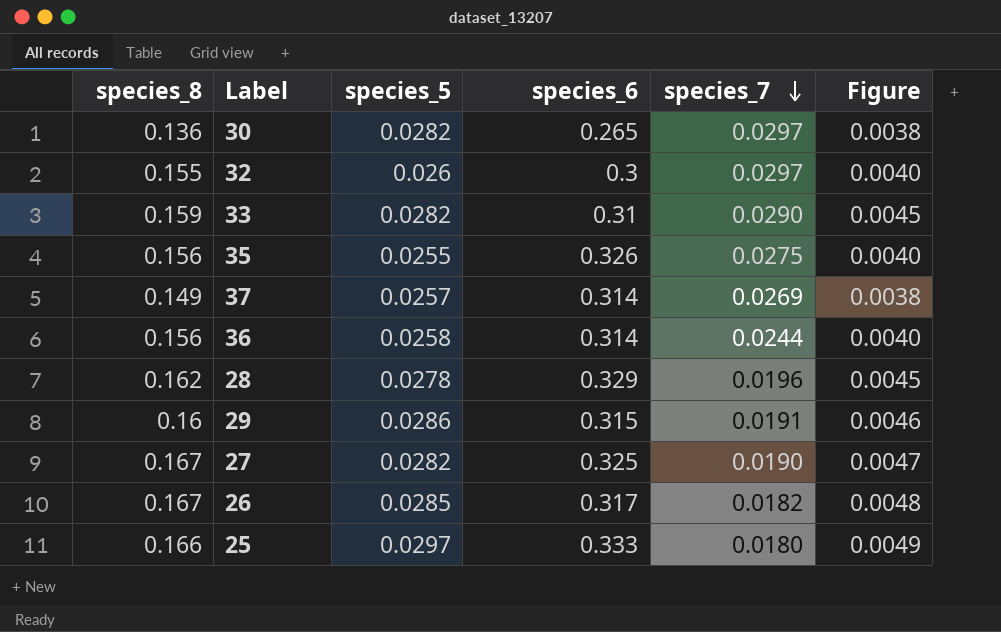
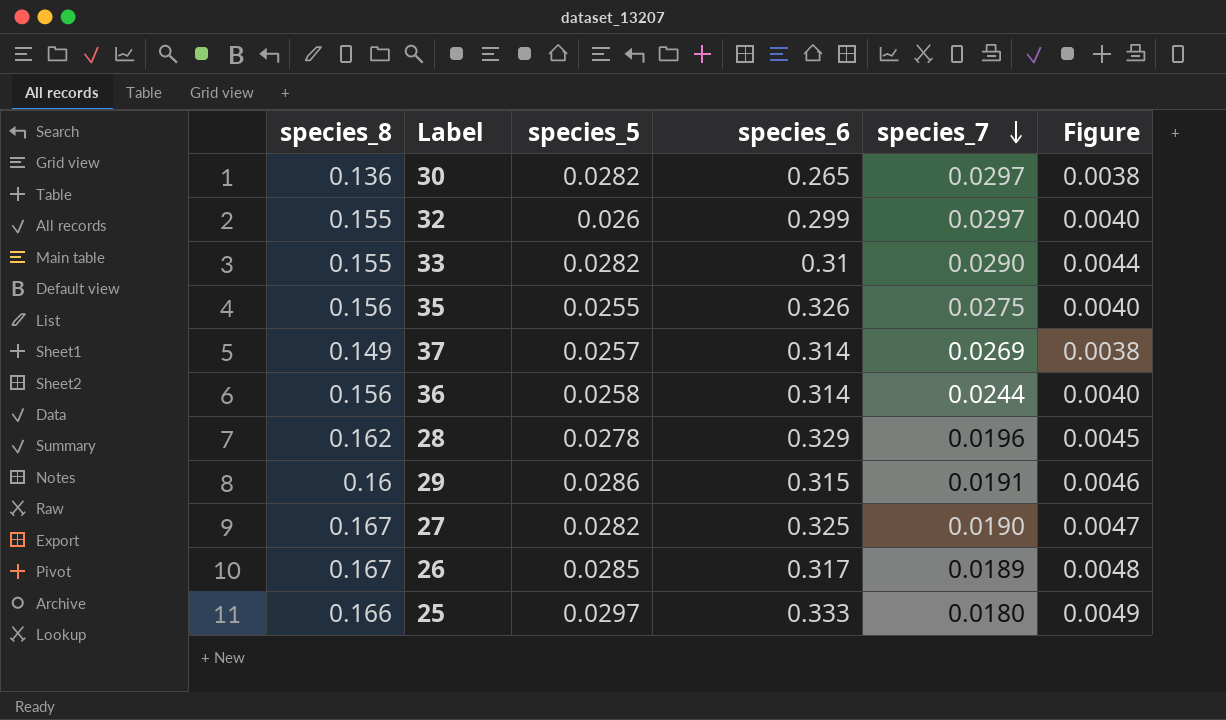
32 | species_6: 0.3 -> 0.299
33 | species_8: 0.159 -> 0.155
33 | Figure: 0.0045 -> 0.0044
26 | species_7: 0.0182 -> 0.0189

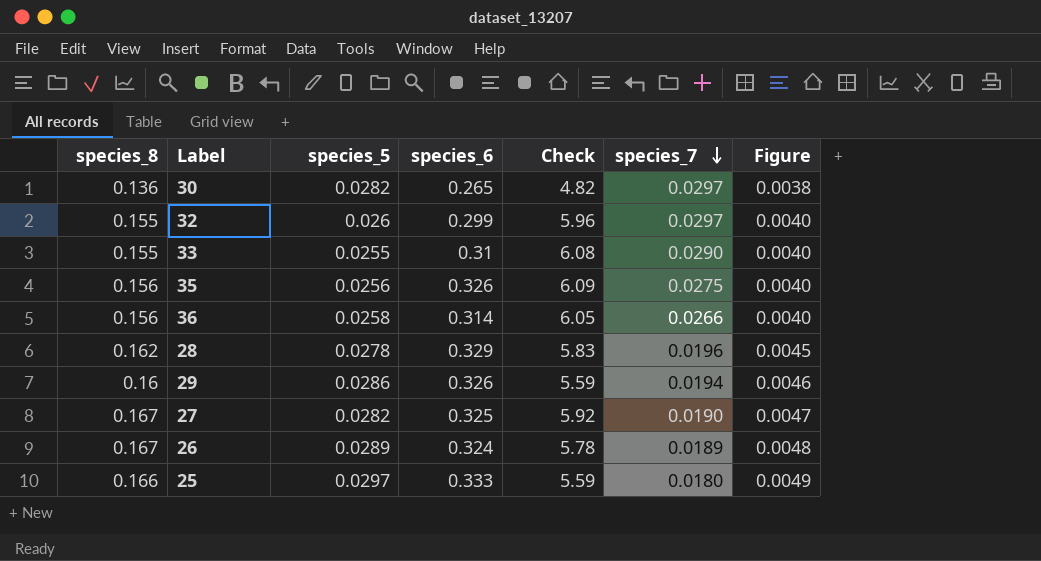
column Check | formula: none -> [species_8] / [species_5]
row 37: 0.149 | 0.0257 | 0.314 | 0.0269 | 0.0038 -> none
33 | species_5: 0.0282 -> 0.0255
33 | Figure: 0.0044 -> 0.0040
35 | species_5: 0.0255 -> 0.0256
36 | species_7: 0.0244 -> 0.0266
29 | species_6: 0.315 -> 0.326
29 | species_7: 0.0191 -> 0.0194
26 | species_5: 0.0285 -> 0.0289
26 | species_6: 0.317 -> 0.324

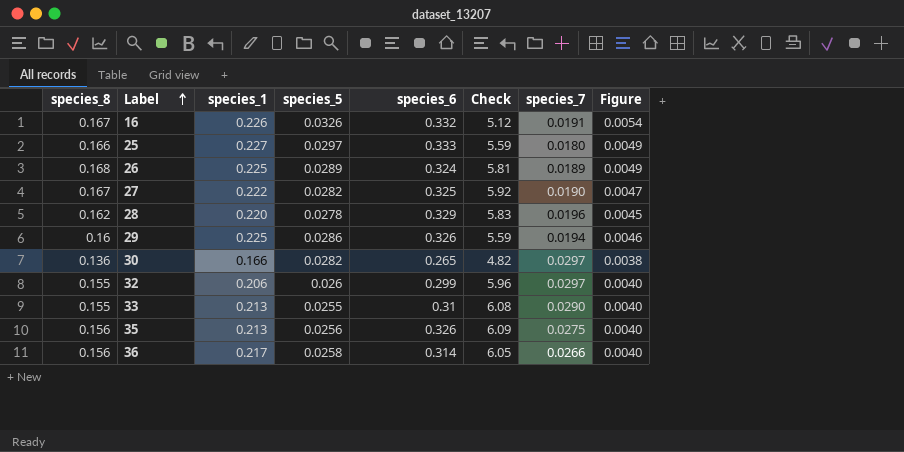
row order: species_7 descending -> Label ascending
column species_1 | position: none -> 3
row 16: none -> 0.167 | 0.226 | 0.0326 | 0.332 | 5.12 | 0.0191 | 0.0054
26 | species_8: 0.167 -> 0.168
26 | Check: 5.78 -> 5.81
26 | Figure: 0.0048 -> 0.0049

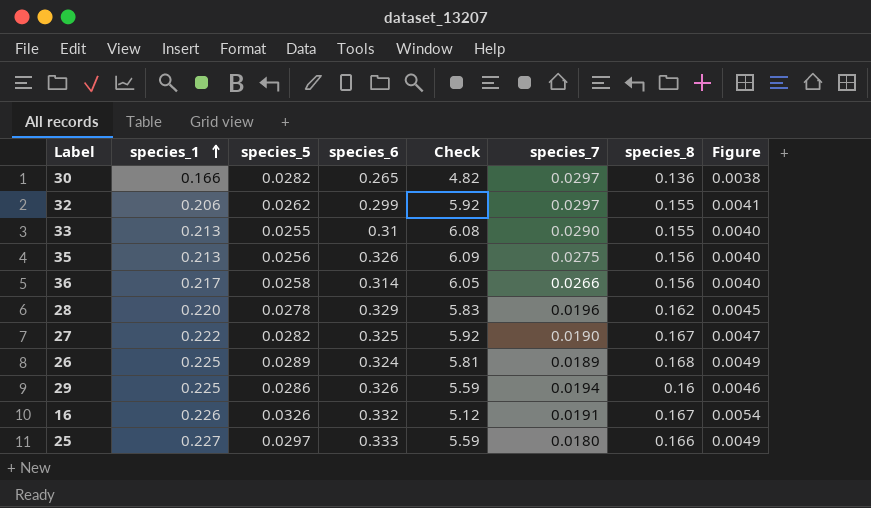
row order: Label ascending -> species_1 ascending
column species_8 | position: 1 -> 7
32 | species_5: 0.026 -> 0.0262
32 | Check: 5.96 -> 5.92
32 | Figure: 0.0040 -> 0.0041

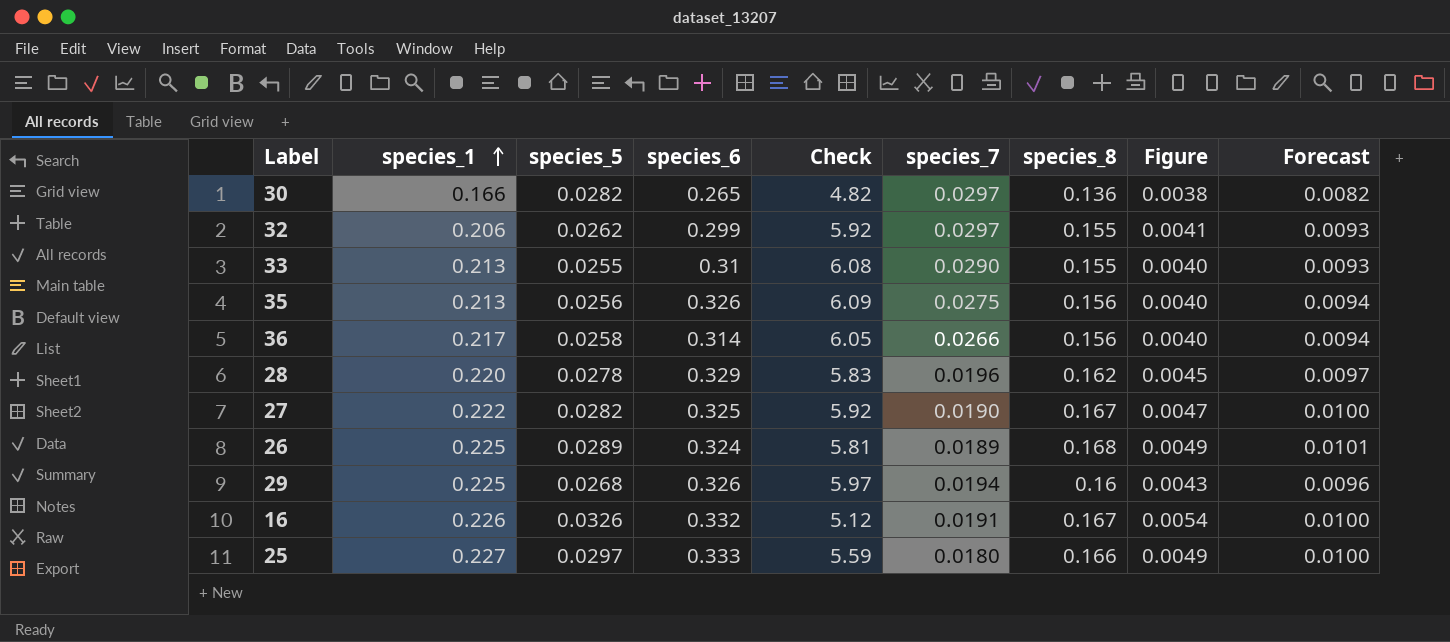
column Forecast | formula: none -> [species_8] * 0.06
29 | species_5: 0.0286 -> 0.0268
29 | Check: 5.59 -> 5.97
29 | Figure: 0.0046 -> 0.0043

